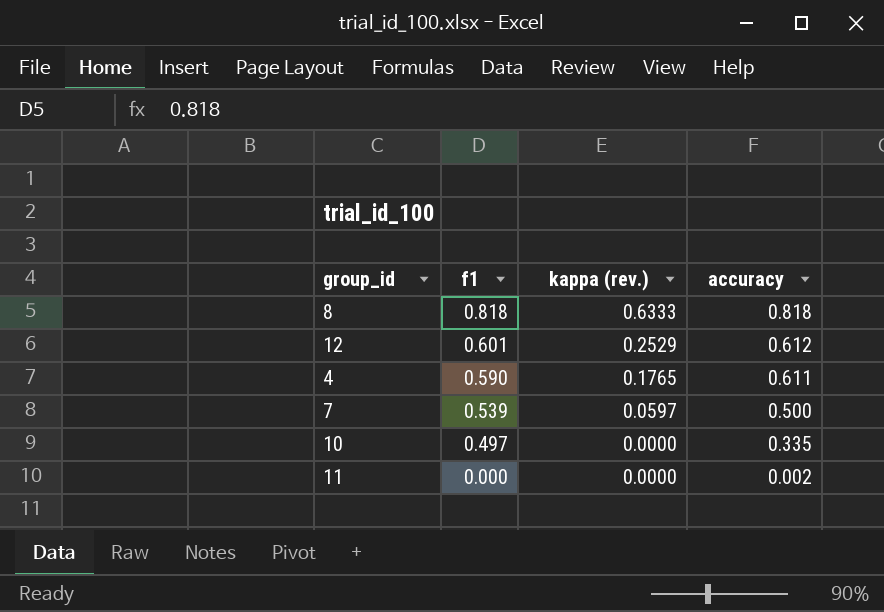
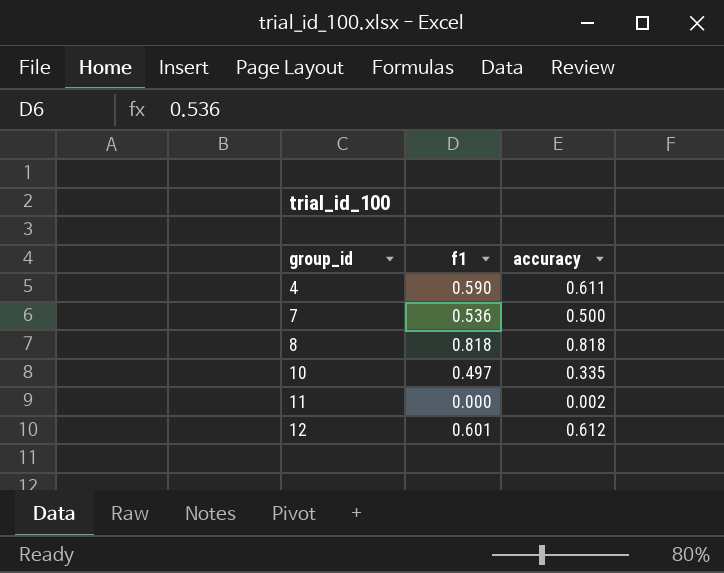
row order: f1 descending -> group_id ascending
column kappa (rev.) | position: 3 -> none
7 | f1: 0.539 -> 0.536

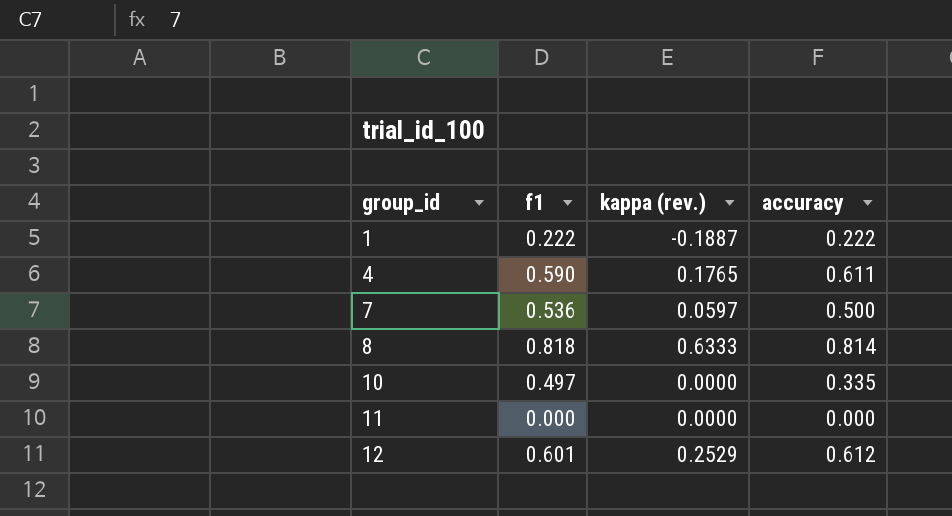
column kappa (rev.) | position: none -> 3
row 1: none -> 0.222 | -0.1887 | 0.222
8 | accuracy: 0.818 -> 0.814
11 | accuracy: 0.002 -> 0.000

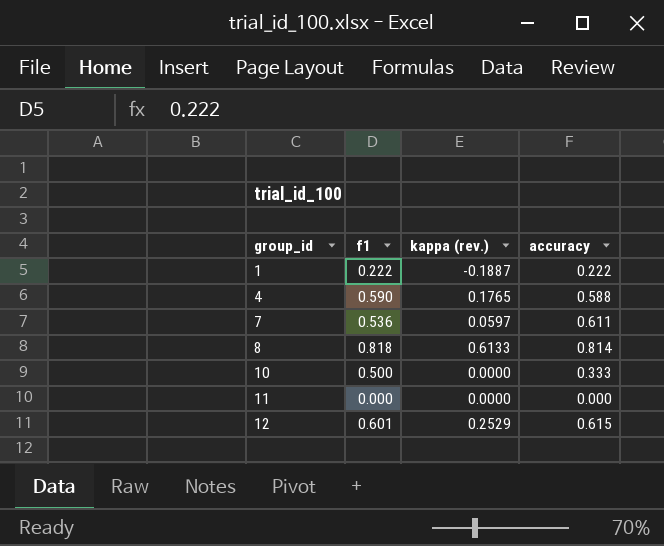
4 | accuracy: 0.611 -> 0.588
7 | accuracy: 0.500 -> 0.611
8 | kappa (rev.): 0.6333 -> 0.6133
10 | f1: 0.497 -> 0.500
10 | accuracy: 0.335 -> 0.333
12 | accuracy: 0.612 -> 0.615

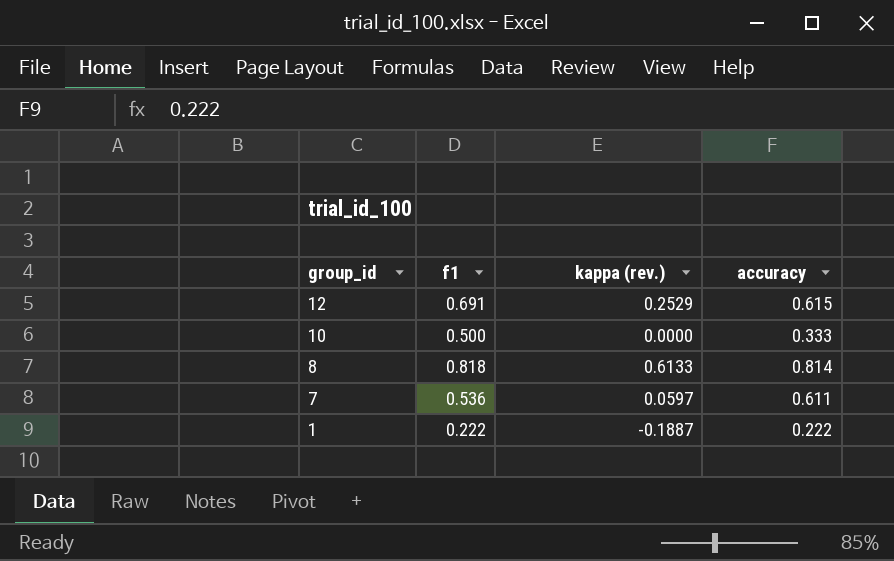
row order: group_id ascending -> group_id descending
row 4: 0.590 | 0.1765 | 0.588 -> none
row 11: 0.000 | 0.0000 | 0.000 -> none
12 | f1: 0.601 -> 0.691

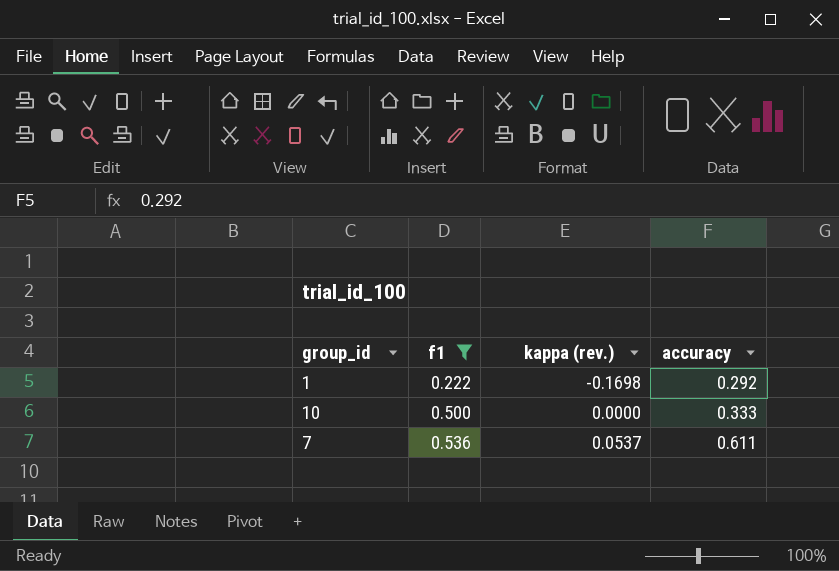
filter: none -> f1 <= 0.536
row order: group_id descending -> f1 ascending
1 | kappa (rev.): -0.1887 -> -0.1698
1 | accuracy: 0.222 -> 0.292
7 | kappa (rev.): 0.0597 -> 0.0537

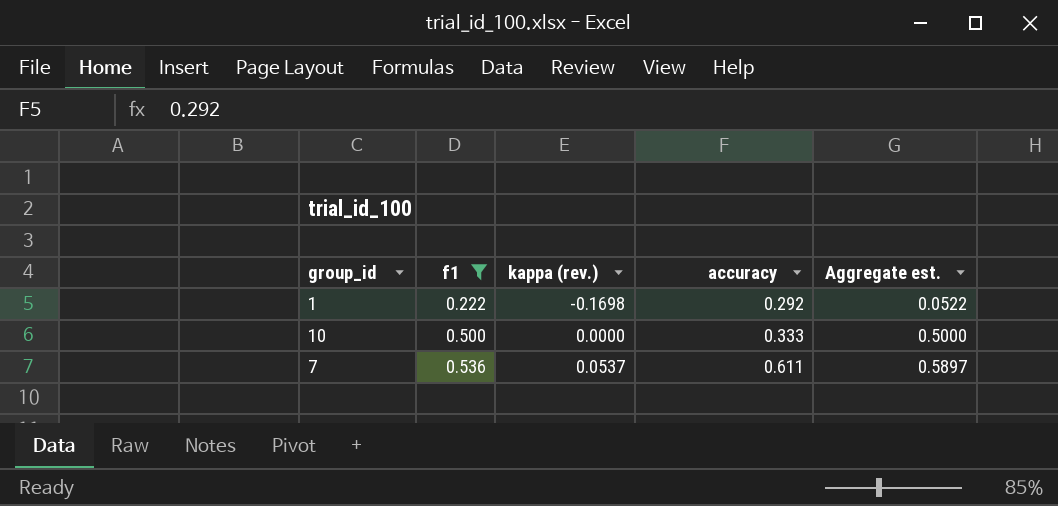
column Aggregate est. | formula: none -> [f1] + [kappa (rev.)]

